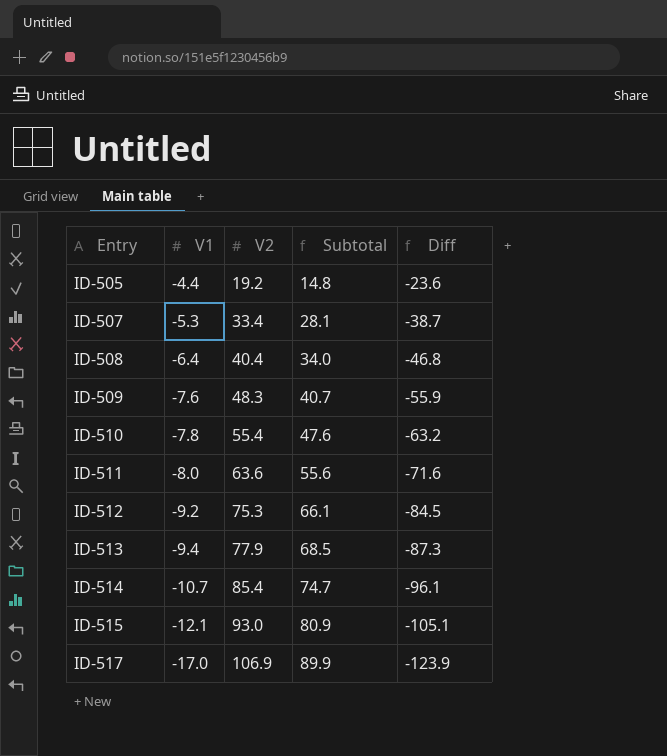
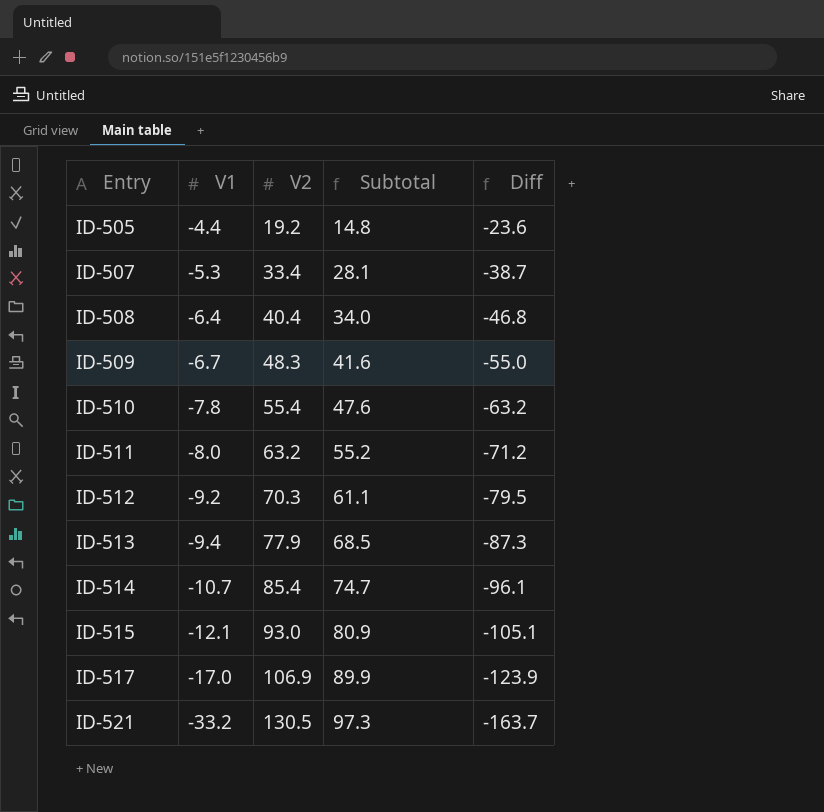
ID-509 | V1: -7.6 -> -6.7
ID-509 | Subtotal: 40.7 -> 41.6
ID-509 | Diff: -55.9 -> -55.0
ID-511 | V2: 63.6 -> 63.2
ID-511 | Subtotal: 55.6 -> 55.2
ID-511 | Diff: -71.6 -> -71.2
ID-512 | V2: 75.3 -> 70.3
ID-512 | Subtotal: 66.1 -> 61.1
ID-512 | Diff: -84.5 -> -79.5
row ID-521: none -> -33.2 | 130.5 | 97.3 | -163.7

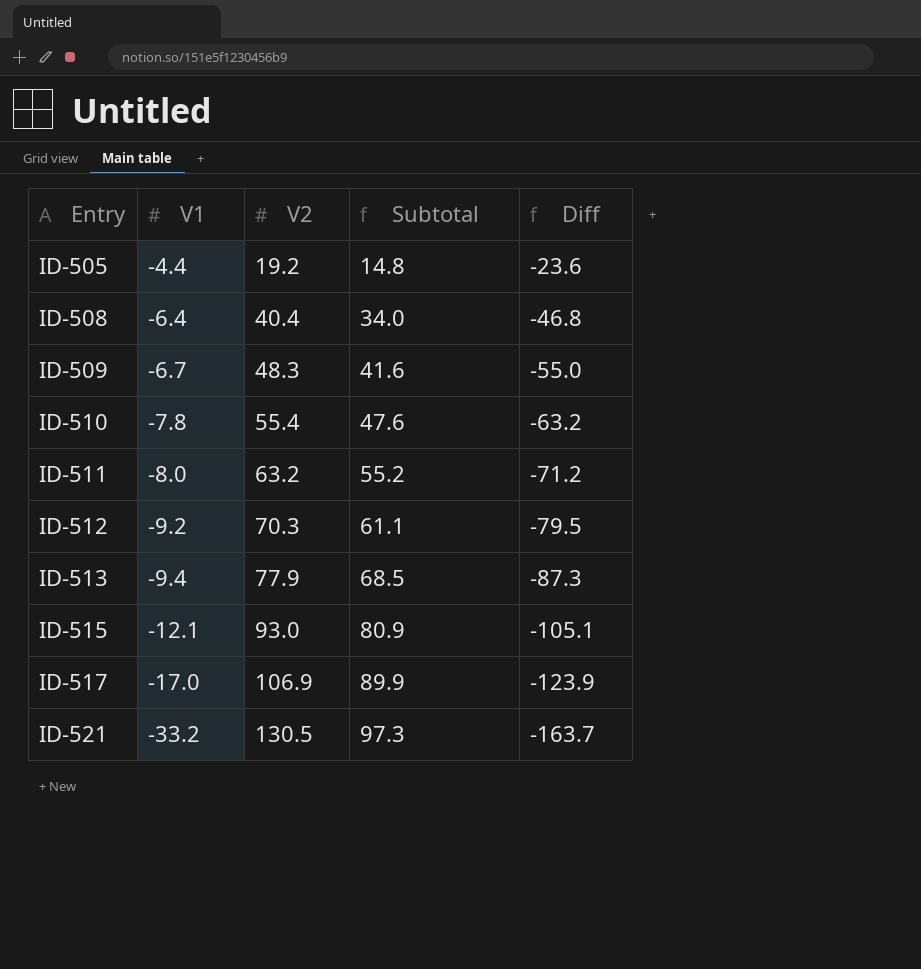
row ID-507: -5.3 | 33.4 | 28.1 | -38.7 -> none
row ID-514: -10.7 | 85.4 | 74.7 | -96.1 -> none

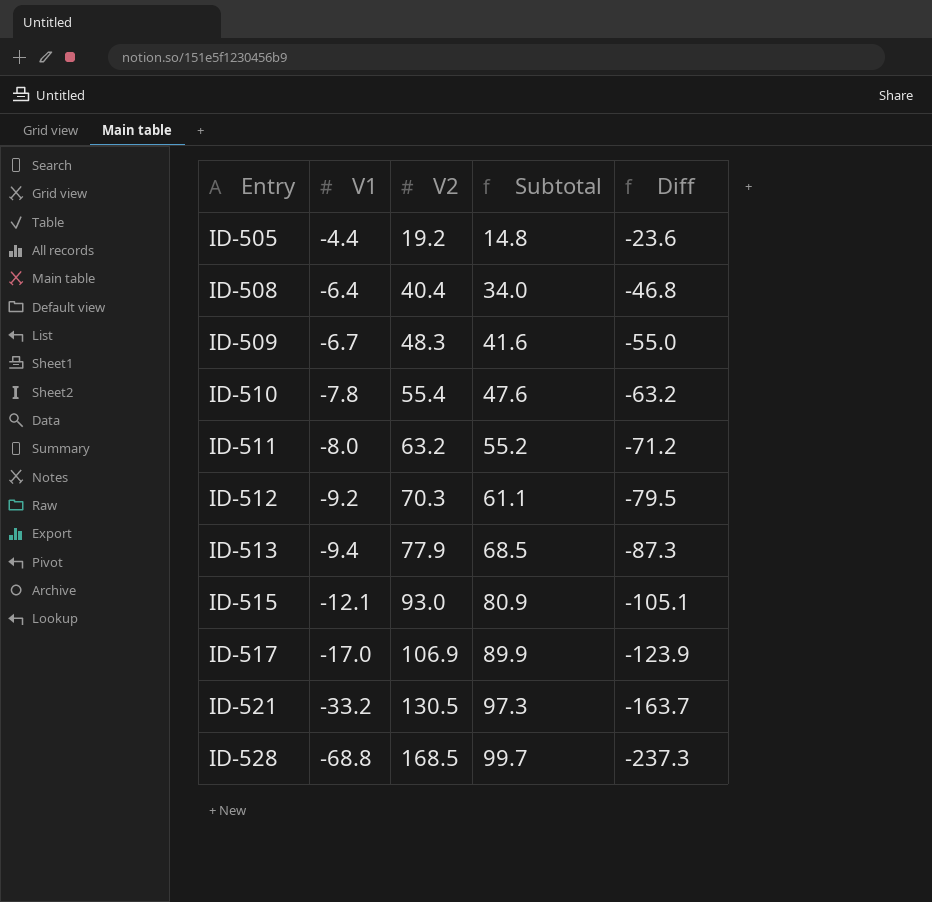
row ID-528: none -> -68.8 | 168.5 | 99.7 | -237.3

